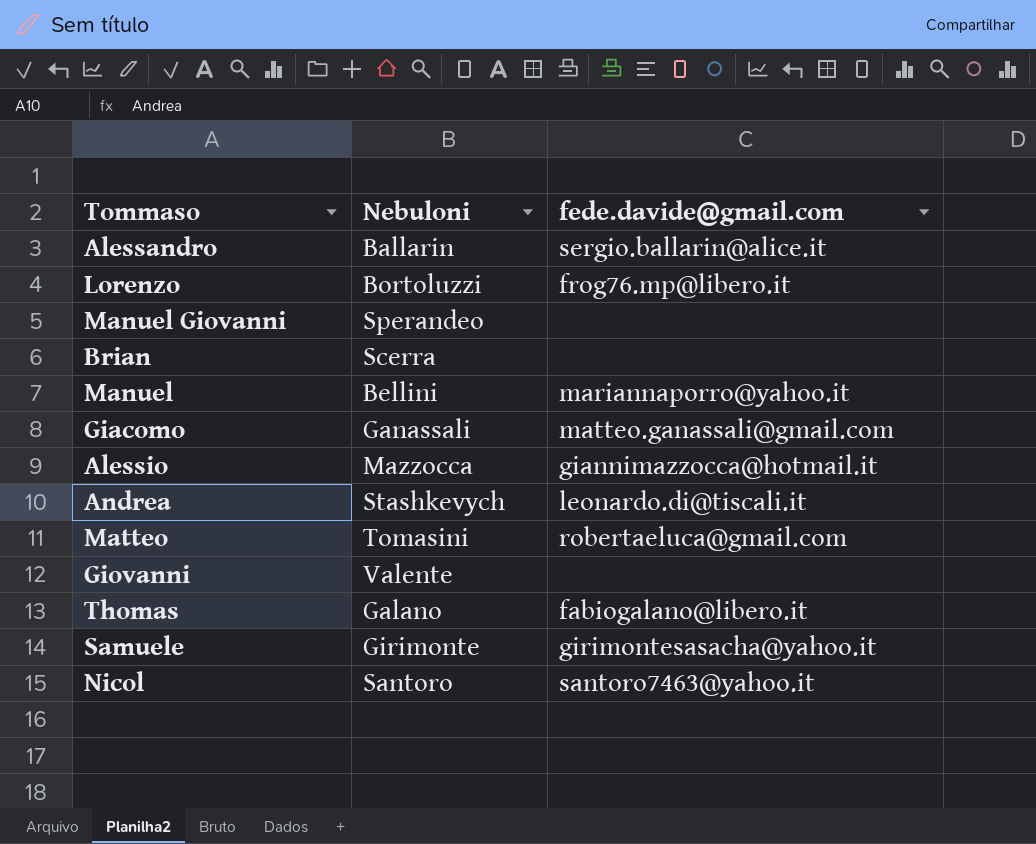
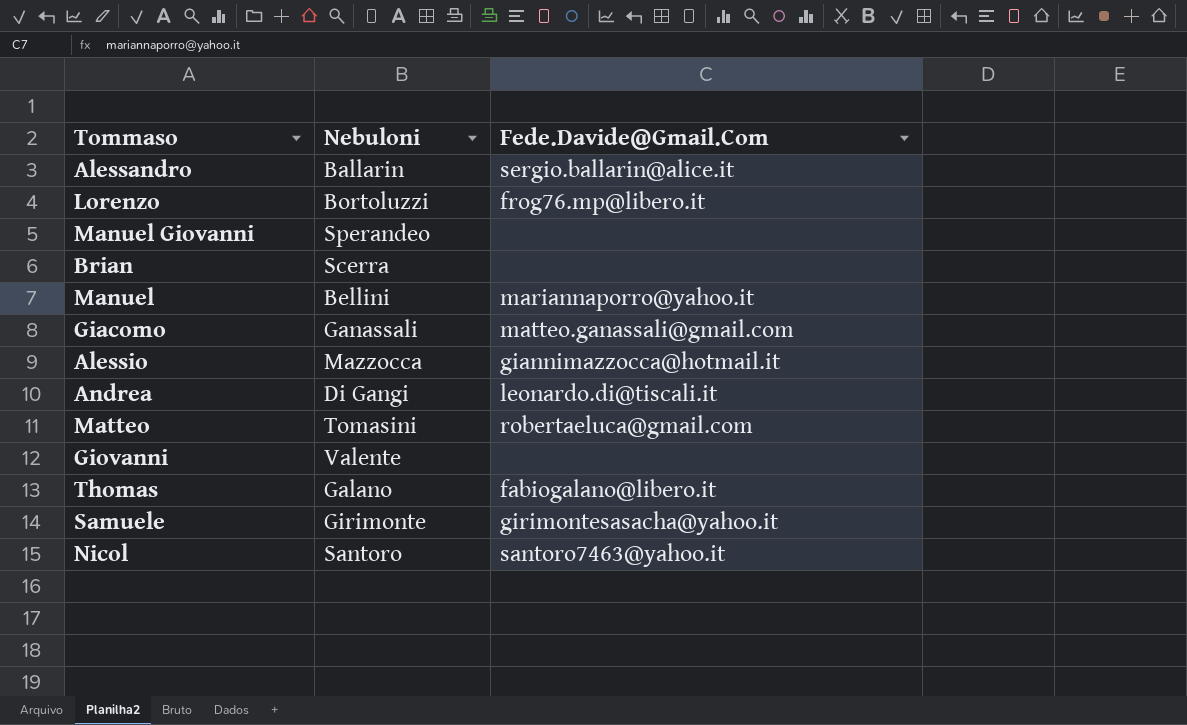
column name: fede.davide@gmail.com -> Fede.Davide@Gmail.Com
Andrea | Nebuloni: Stashkevych -> Di Gangi

